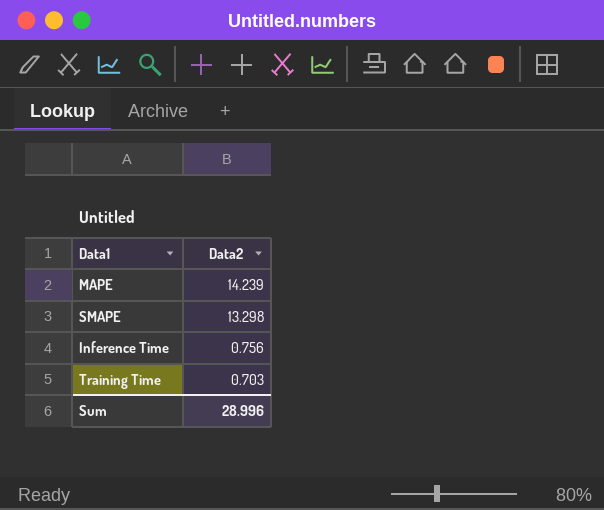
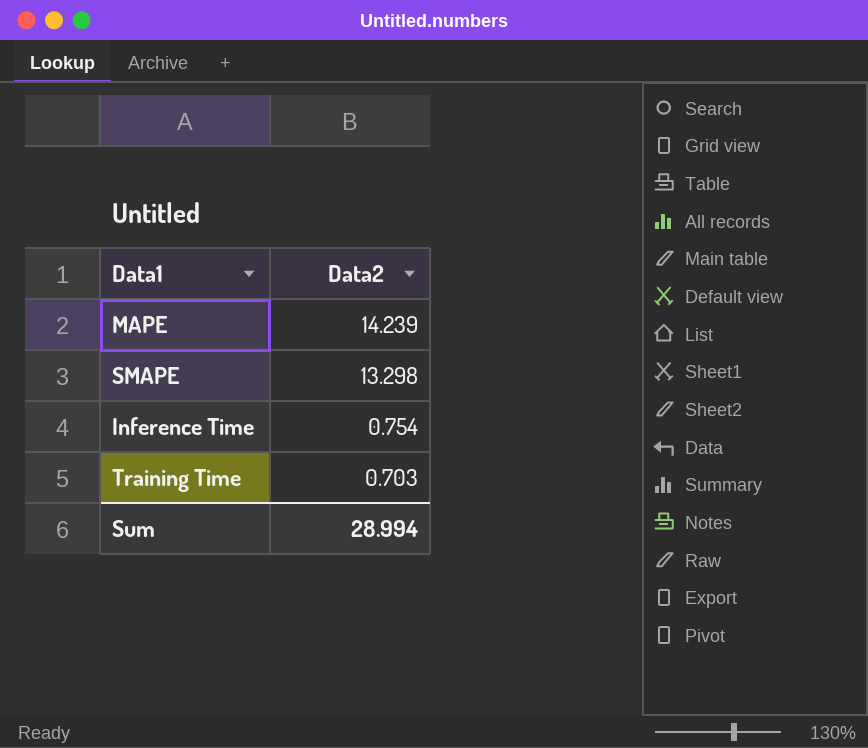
Inference Time | Data2: 0.756 -> 0.754
Sum | Data2: 28.996 -> 28.994

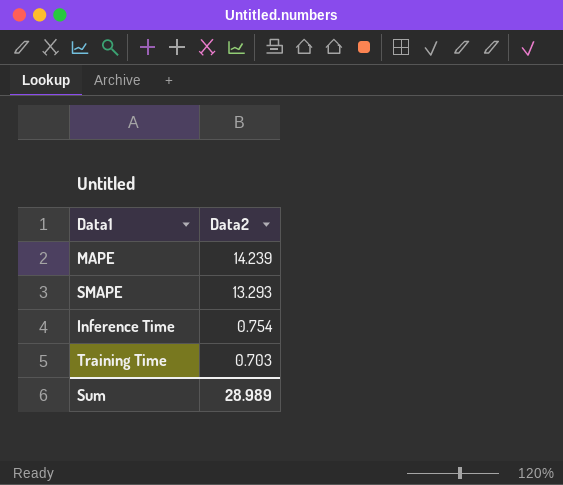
SMAPE | Data2: 13.298 -> 13.293
Sum | Data2: 28.994 -> 28.989

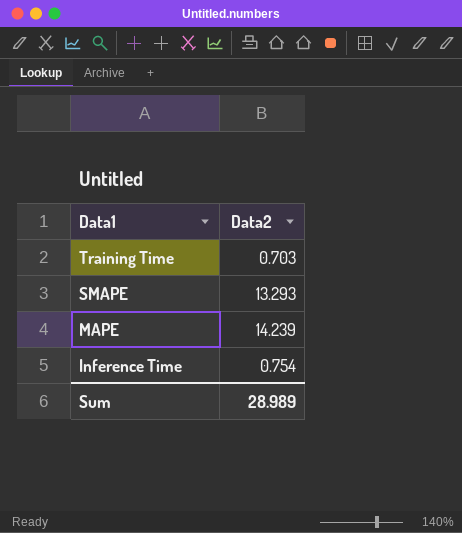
row order: Data2 descending -> Data1 descending

